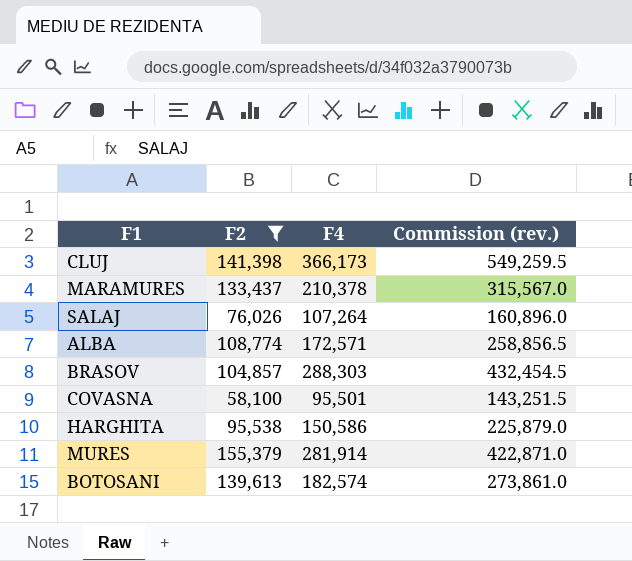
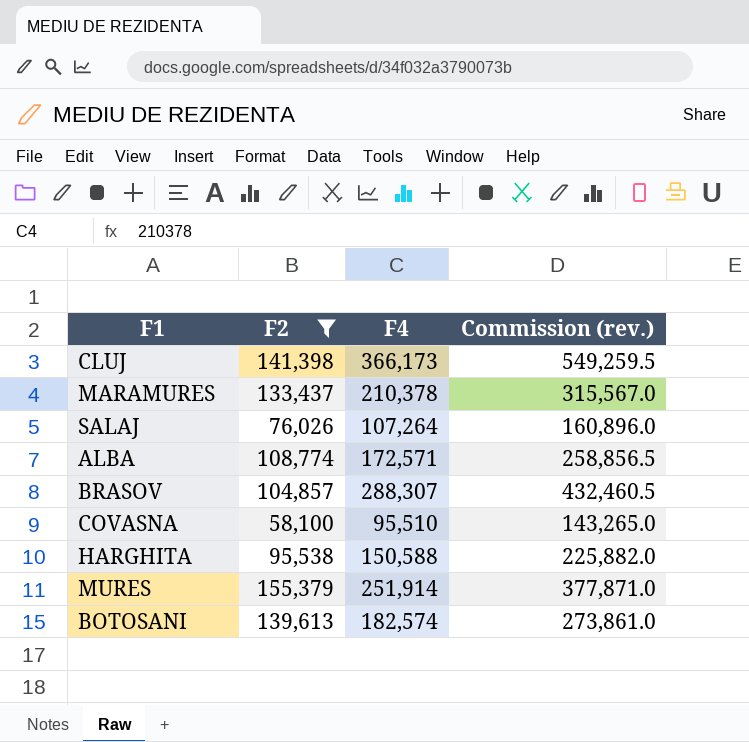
BRASOV | F4: 288,303 -> 288,307
BRASOV | Commission (rev.): 432,454.5 -> 432,460.5
COVASNA | F4: 95,501 -> 95,510
COVASNA | Commission (rev.): 143,251.5 -> 143,265.0
HARGHITA | F4: 150,586 -> 150,588
HARGHITA | Commission (rev.): 225,879.0 -> 225,882.0
MURES | F4: 281,914 -> 251,914
MURES | Commission (rev.): 422,871.0 -> 377,871.0

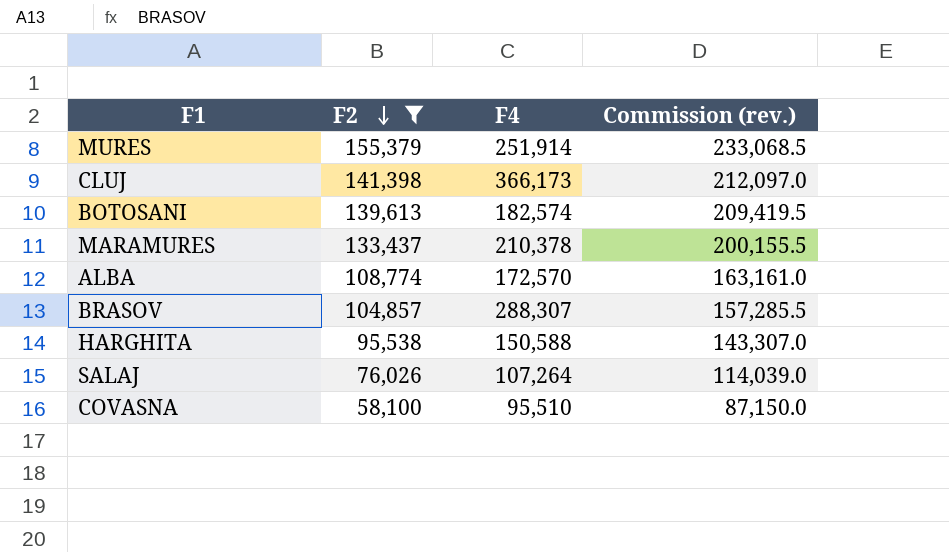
row order: none -> F2 descending
column Commission (rev.) | formula: [F4] * 1.5 -> [F2] * 1.5
ALBA | F4: 172,571 -> 172,570

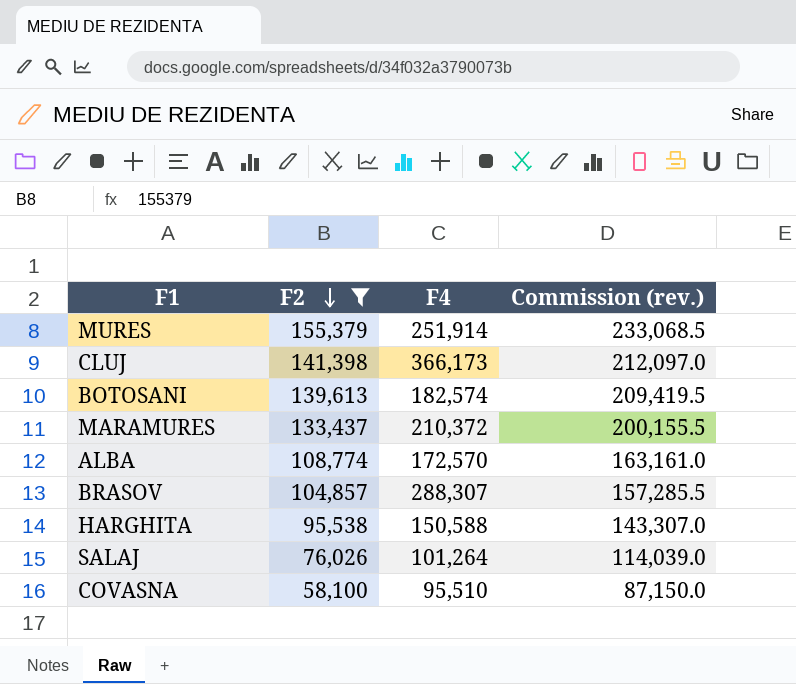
MARAMURES | F4: 210,378 -> 210,372
SALAJ | F4: 107,264 -> 101,264

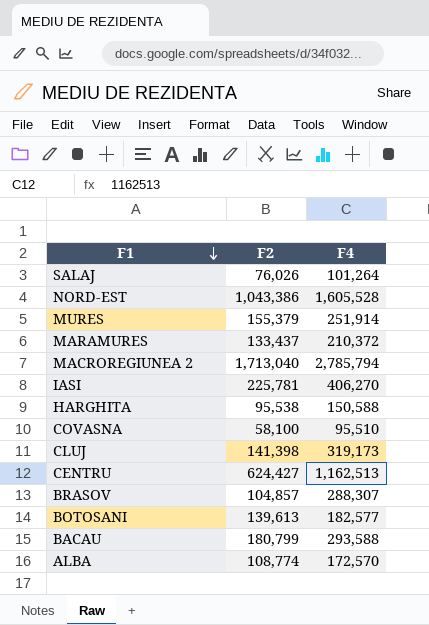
filter: F2 <= 155,379 -> none
row order: F2 descending -> F1 descending
column Commission (rev.) | formula: [F2] * 1.5 -> none
CLUJ | F4: 366,173 -> 319,173
BOTOSANI | F4: 182,574 -> 182,577

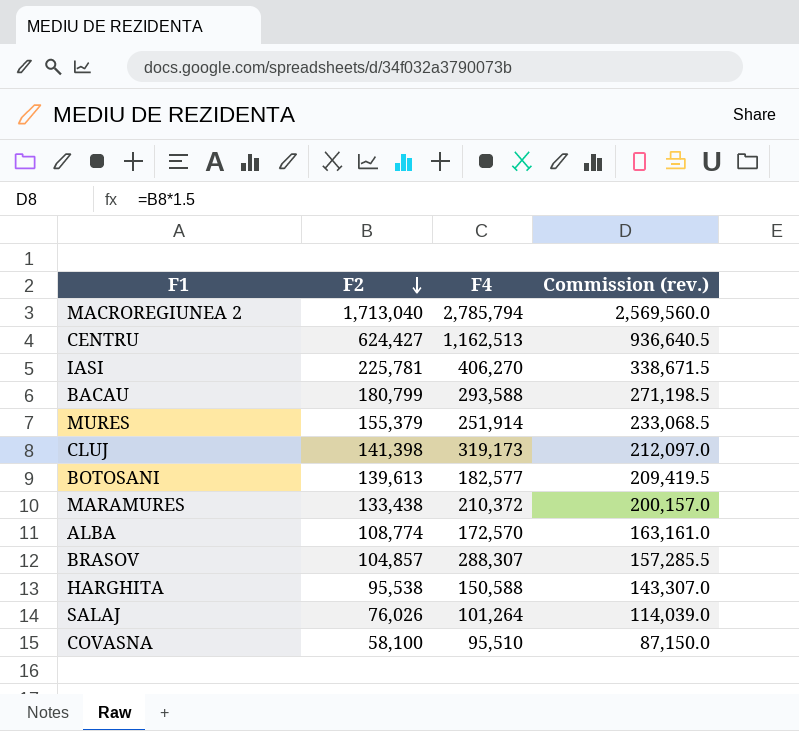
row order: F1 descending -> F2 descending
column Commission (rev.) | formula: none -> [F2] * 1.5
row NORD-EST: 1,043,386 | 1,605,528 -> none
MARAMURES | F2: 133,437 -> 133,438

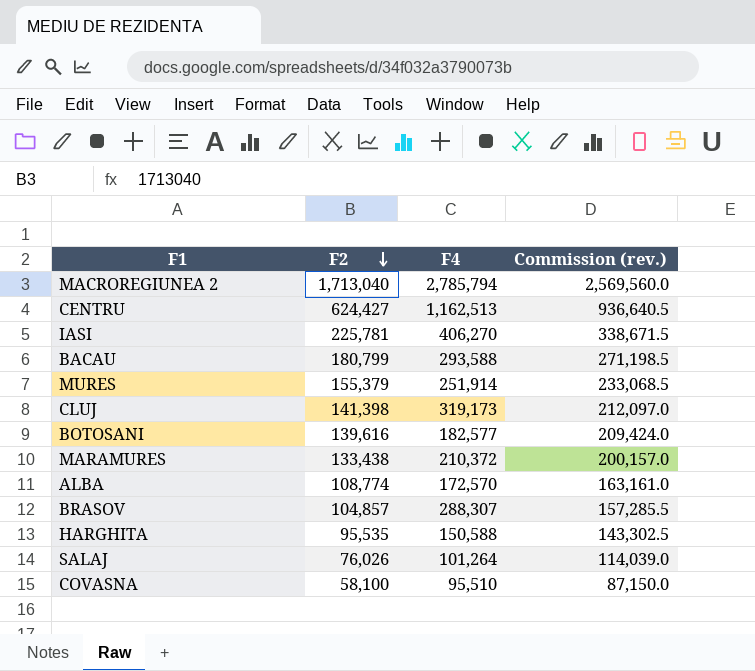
BOTOSANI | F2: 139,613 -> 139,616
BOTOSANI | Commission (rev.): 209,419.5 -> 209,424.0
HARGHITA | F2: 95,538 -> 95,535
HARGHITA | Commission (rev.): 143,307.0 -> 143,302.5

